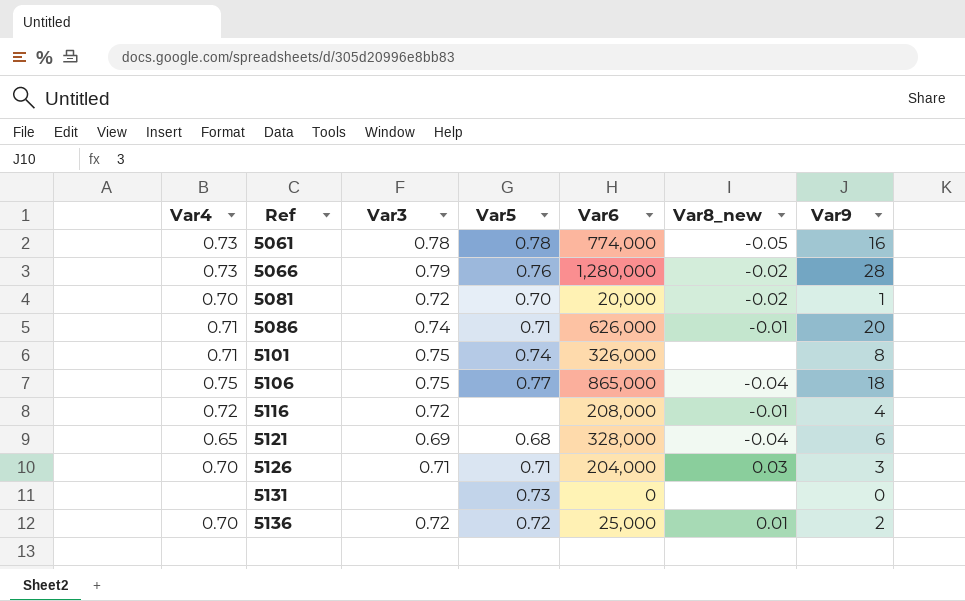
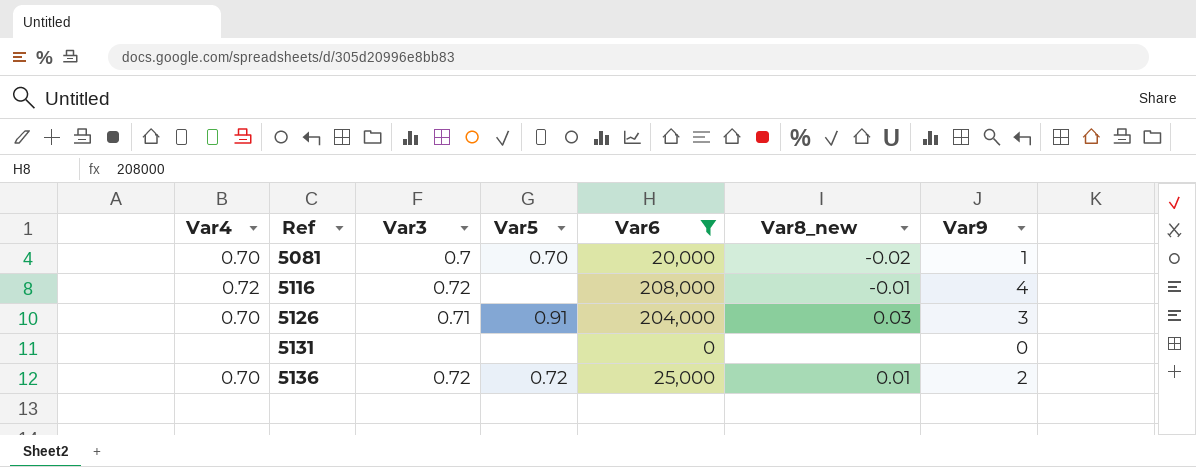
filter: none -> Var6 <= 208,000
5081 | Var3: 0.72 -> 0.7
5126 | Var5: 0.71 -> 0.91
5131 | Var5: 0.73 -> none

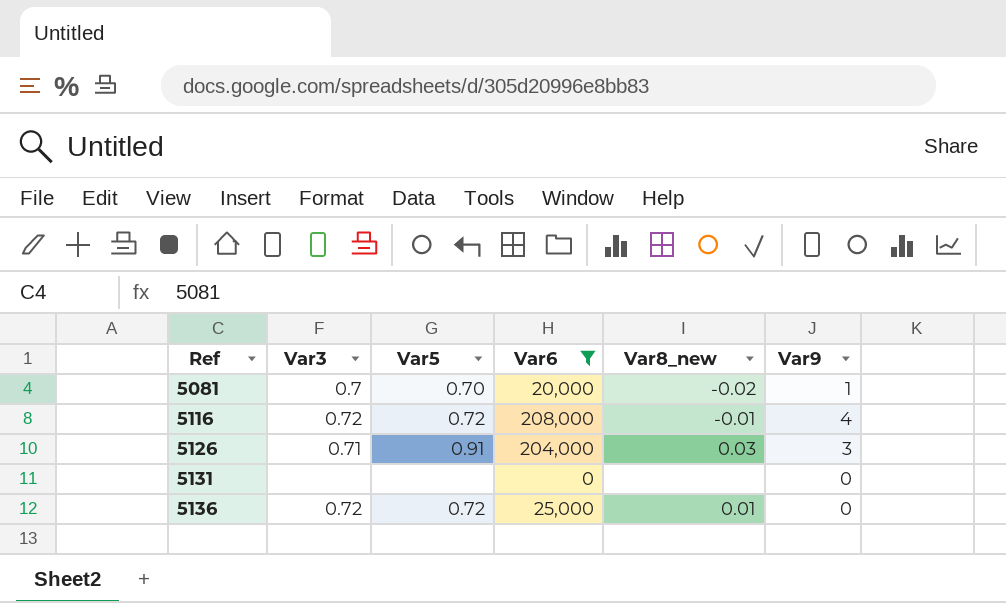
column Var4 | position: 1 -> none
5116 | Var5: none -> 0.72
5136 | Var9: 2 -> 0

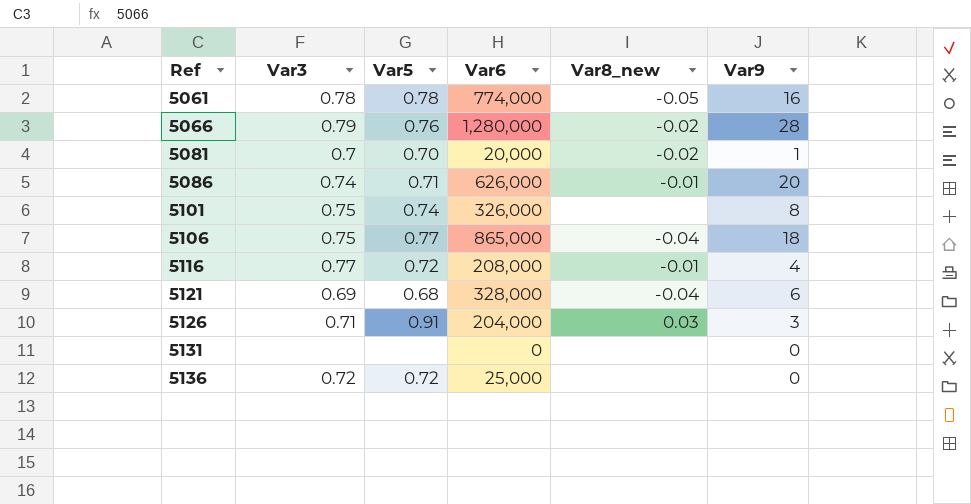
filter: Var6 <= 208,000 -> none
5116 | Var3: 0.72 -> 0.77
5136 | Var8_new: 0.01 -> none

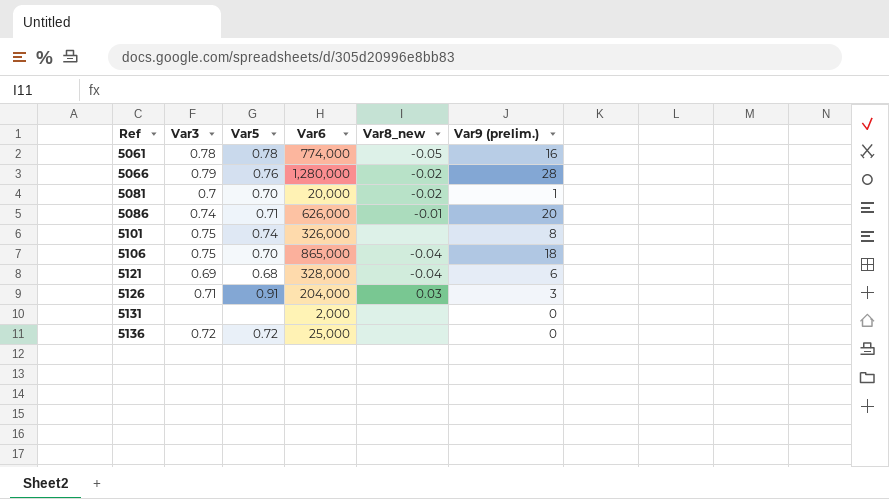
column name: Var9 -> Var9 (prelim.)
row 5116: 0.77 | 0.72 | 208,000 | -0.01 | 4 -> none
5106 | Var5: 0.77 -> 0.70
5131 | Var6: 0 -> 2,000

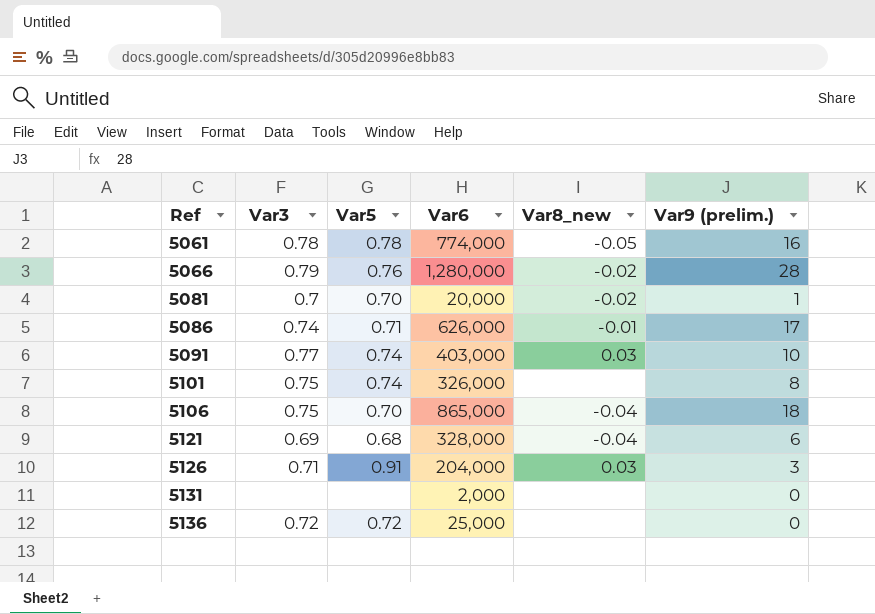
5086 | Var9 (prelim.): 20 -> 17
row 5091: none -> 0.77 | 0.74 | 403,000 | 0.03 | 10

